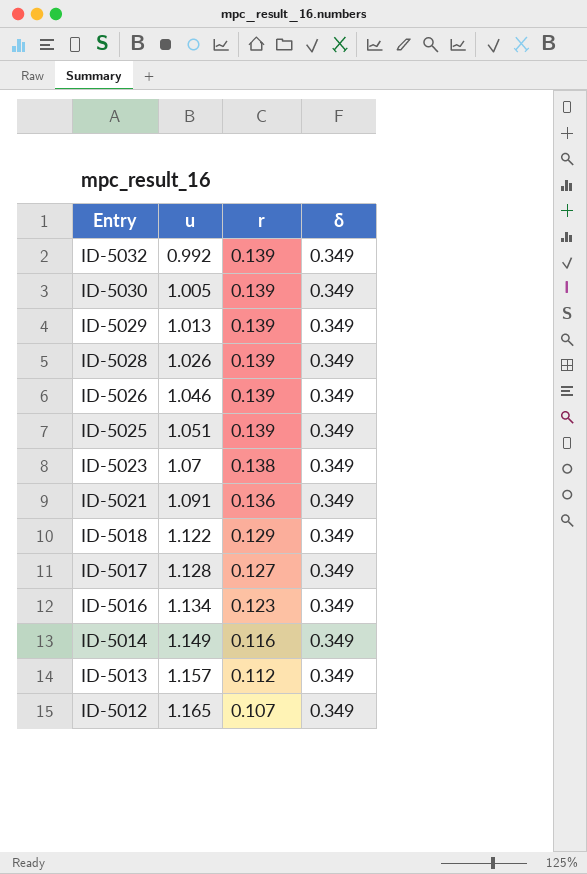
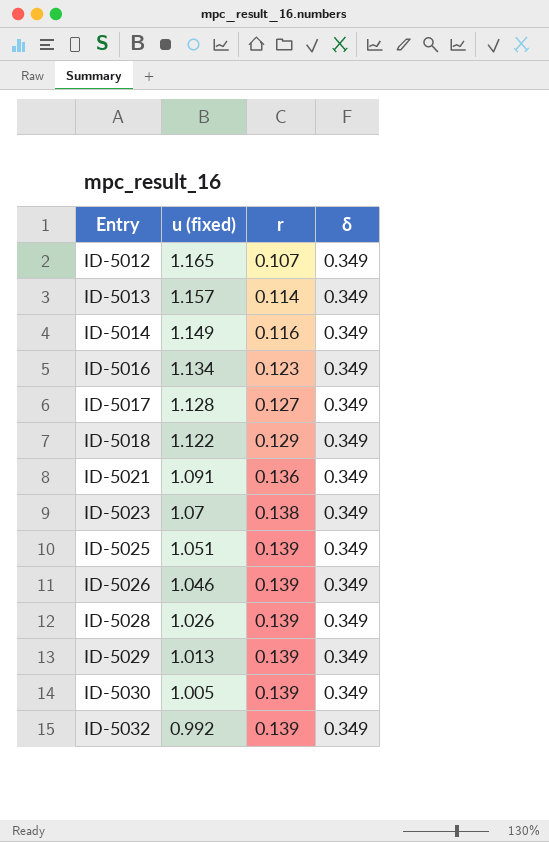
row order: Entry descending -> Entry ascending
column name: u -> u (fixed)
ID-5013 | r: 0.112 -> 0.114

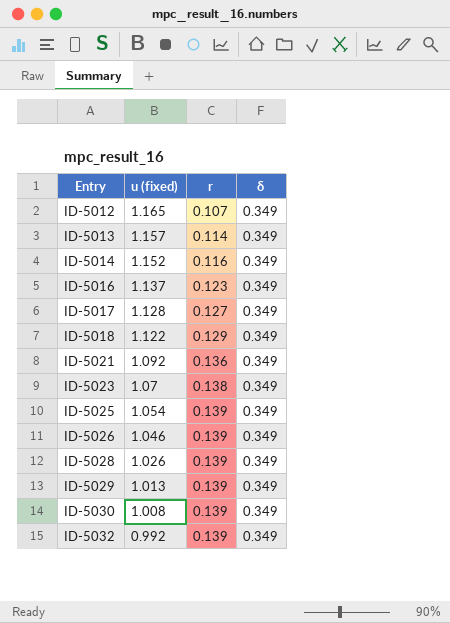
ID-5014 | u (fixed): 1.149 -> 1.152
ID-5016 | u (fixed): 1.134 -> 1.137
ID-5021 | u (fixed): 1.091 -> 1.092
ID-5025 | u (fixed): 1.051 -> 1.054
ID-5030 | u (fixed): 1.005 -> 1.008

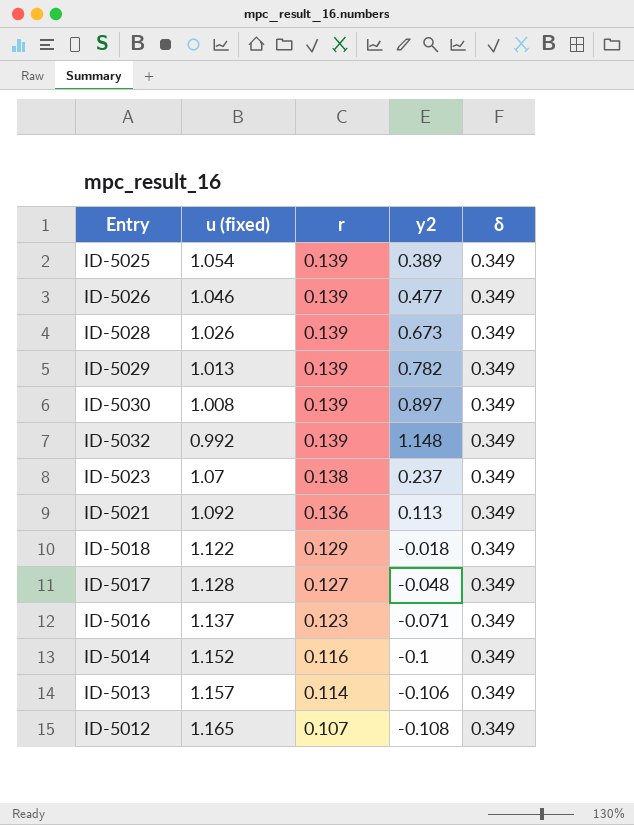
row order: Entry ascending -> r descending
column y2 | position: none -> 4

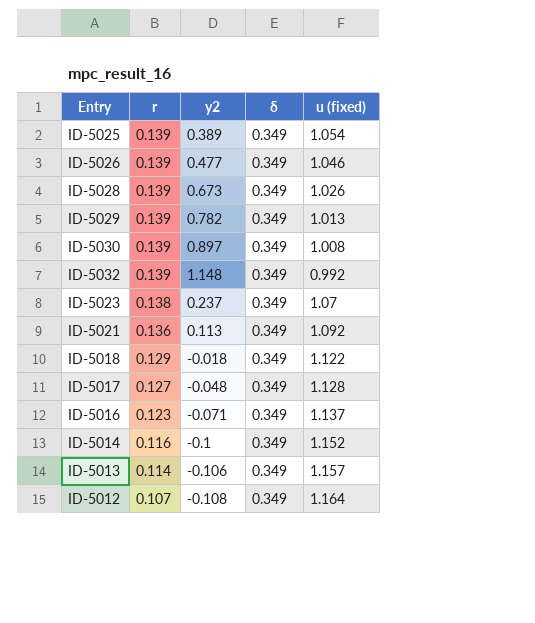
column u (fixed) | position: 2 -> 5
ID-5012 | u (fixed): 1.165 -> 1.164

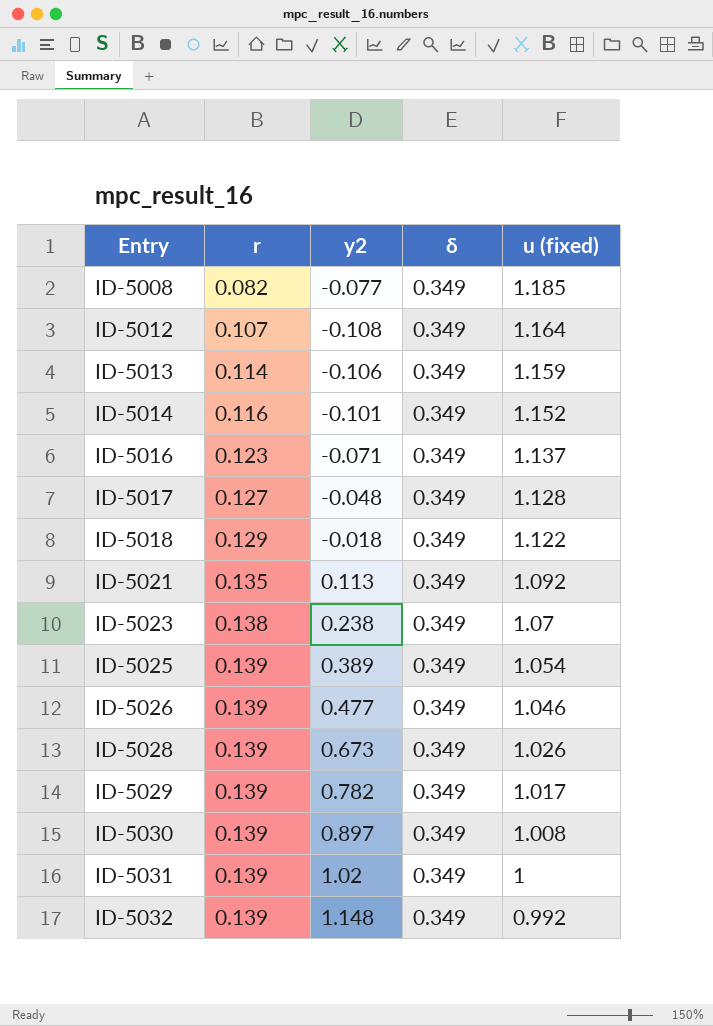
row order: r descending -> Entry ascending
row ID-5008: none -> 0.082 | -0.077 | 0.349 | 1.185
ID-5013 | u (fixed): 1.157 -> 1.159
ID-5014 | y2: -0.1 -> -0.101
ID-5021 | r: 0.136 -> 0.135
ID-5023 | y2: 0.237 -> 0.238
ID-5029 | u (fixed): 1.013 -> 1.017
row ID-5031: none -> 0.139 | 1.02 | 0.349 | 1

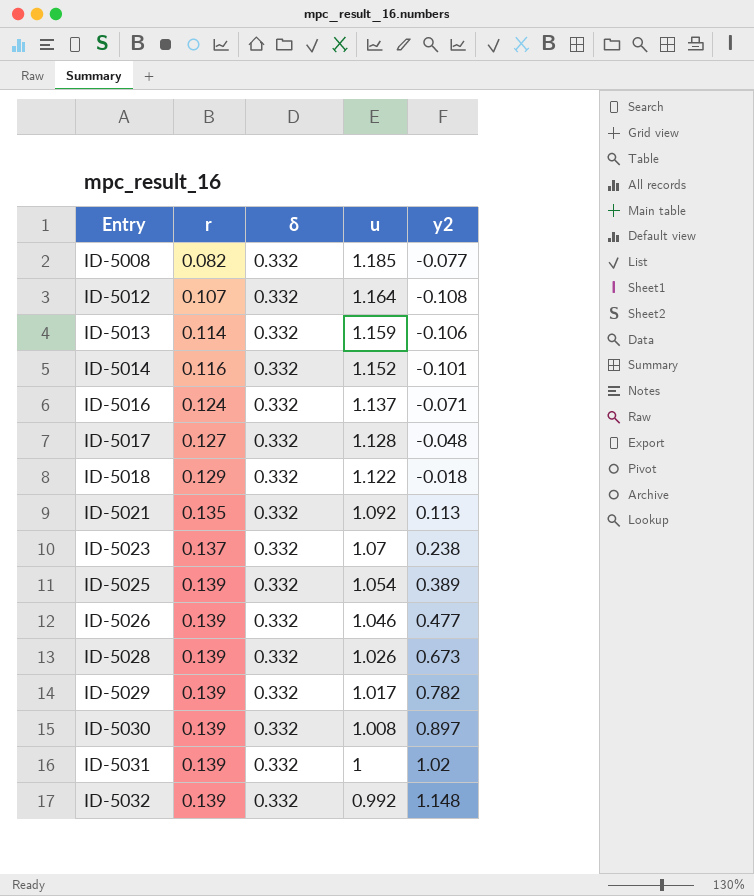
column name: u (fixed) -> u
column y2 | position: 3 -> 5
ID-5008 | δ: 0.349 -> 0.332
ID-5012 | δ: 0.349 -> 0.332
ID-5013 | δ: 0.349 -> 0.332
ID-5014 | δ: 0.349 -> 0.332
ID-5016 | r: 0.123 -> 0.124
ID-5016 | δ: 0.349 -> 0.332
ID-5017 | δ: 0.349 -> 0.332
ID-5018 | δ: 0.349 -> 0.332
ID-5021 | δ: 0.349 -> 0.332
ID-5023 | r: 0.138 -> 0.137
ID-5023 | δ: 0.349 -> 0.332
ID-5025 | δ: 0.349 -> 0.332
ID-5026 | δ: 0.349 -> 0.332
ID-5028 | δ: 0.349 -> 0.332
ID-5029 | δ: 0.349 -> 0.332
ID-5030 | δ: 0.349 -> 0.332
ID-5031 | δ: 0.349 -> 0.332
ID-5032 | δ: 0.349 -> 0.332

